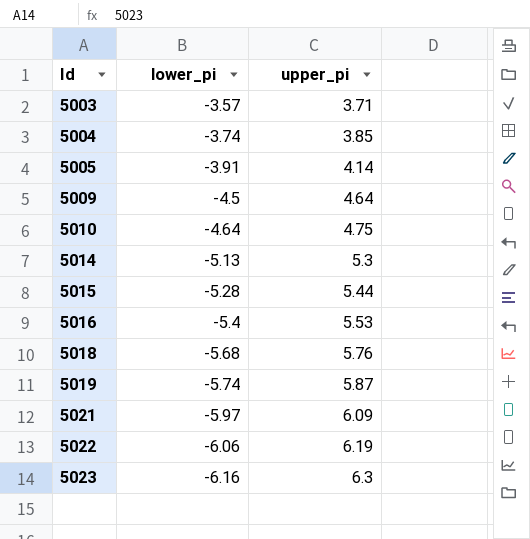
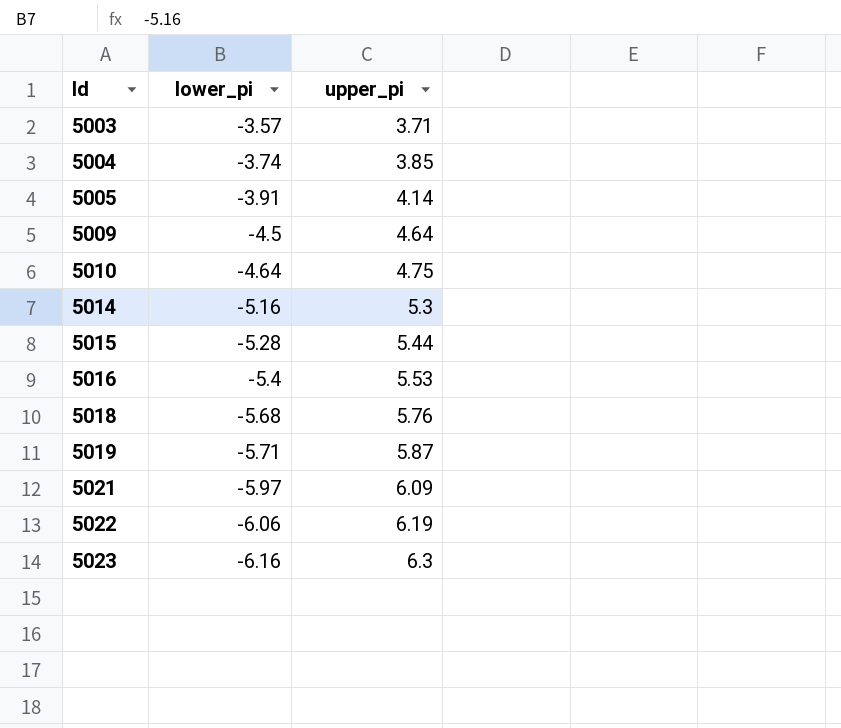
5014 | lower_pi: -5.13 -> -5.16
5019 | lower_pi: -5.74 -> -5.71

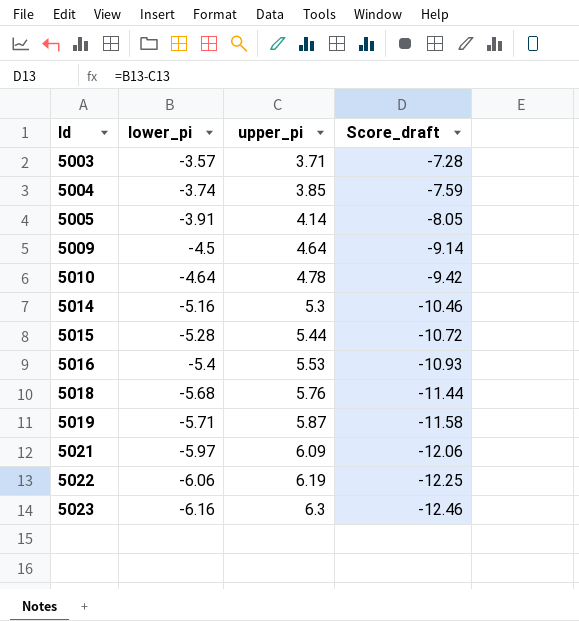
column Score_draft | formula: none -> [lower_pi] - [upper_pi]
5010 | upper_pi: 4.75 -> 4.78

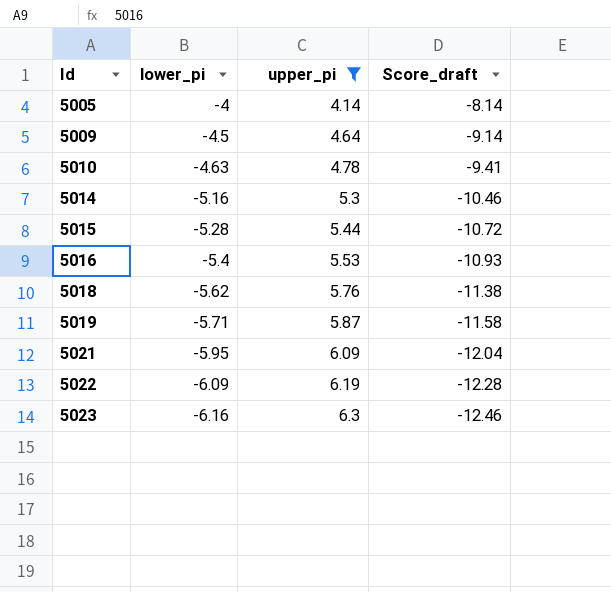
filter: none -> upper_pi >= 4.14
5005 | lower_pi: -3.91 -> -4
5005 | Score_draft: -8.05 -> -8.14
5010 | lower_pi: -4.64 -> -4.63
5010 | Score_draft: -9.42 -> -9.41
5018 | lower_pi: -5.68 -> -5.62
5018 | Score_draft: -11.44 -> -11.38
5021 | lower_pi: -5.97 -> -5.95
5021 | Score_draft: -12.06 -> -12.04
5022 | lower_pi: -6.06 -> -6.09
5022 | Score_draft: -12.25 -> -12.28

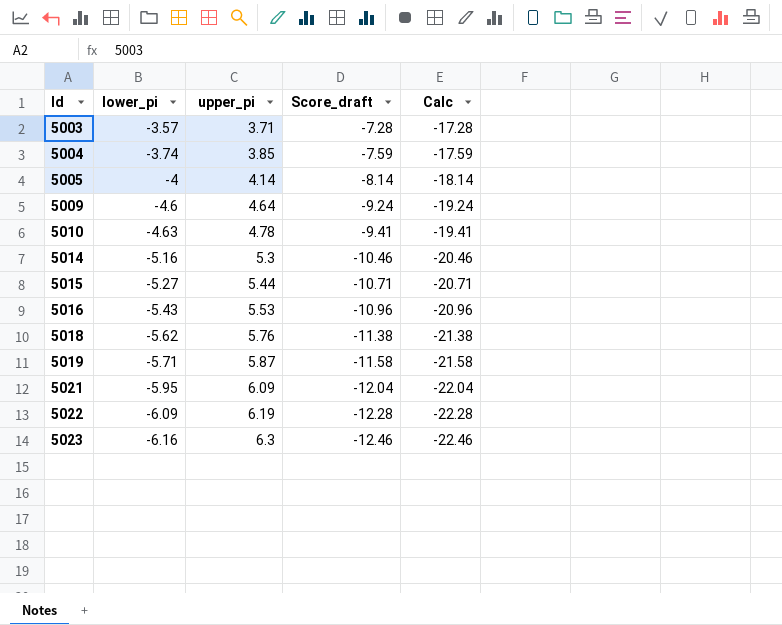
filter: upper_pi >= 4.14 -> none
column Calc | formula: none -> [Score_draft] - 10
5009 | lower_pi: -4.5 -> -4.6
5009 | Score_draft: -9.14 -> -9.24
5015 | lower_pi: -5.28 -> -5.27
5015 | Score_draft: -10.72 -> -10.71
5016 | lower_pi: -5.4 -> -5.43
5016 | Score_draft: -10.93 -> -10.96

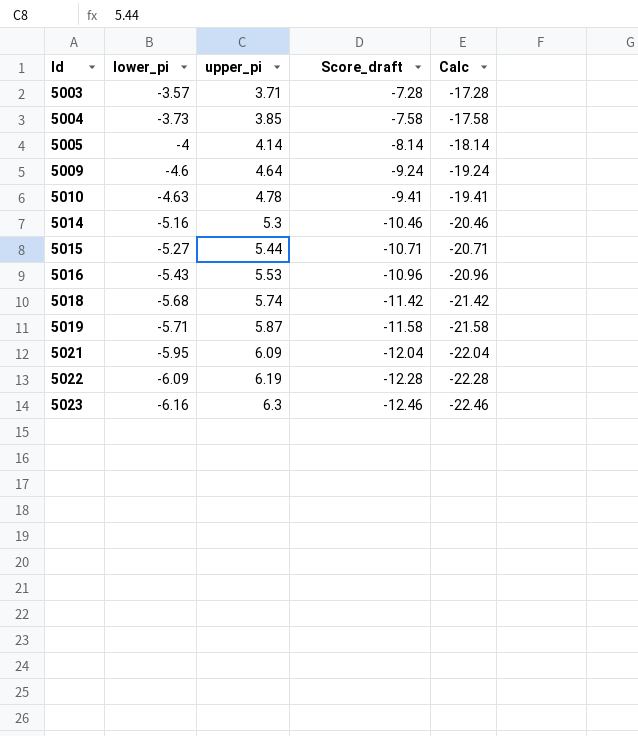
5004 | lower_pi: -3.74 -> -3.73
5004 | Score_draft: -7.59 -> -7.58
5004 | Calc: -17.59 -> -17.58
5018 | lower_pi: -5.62 -> -5.68
5018 | upper_pi: 5.76 -> 5.74
5018 | Score_draft: -11.38 -> -11.42
5018 | Calc: -21.38 -> -21.42

